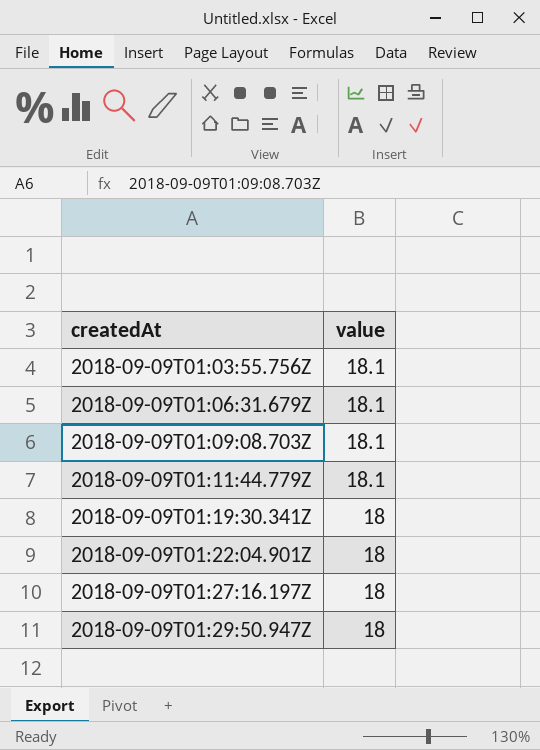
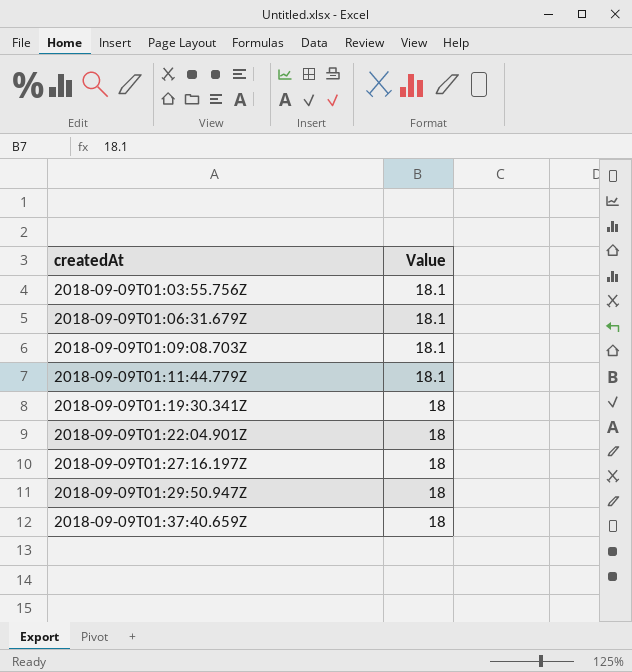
column name: value -> Value
row 2018-09-09T01:37:40.659Z: none -> 18

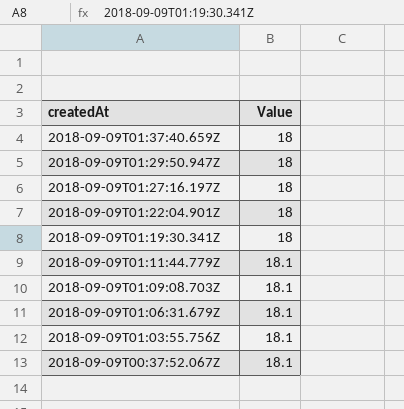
row order: createdAt ascending -> createdAt descending
row 2018-09-09T00:37:52.067Z: none -> 18.1

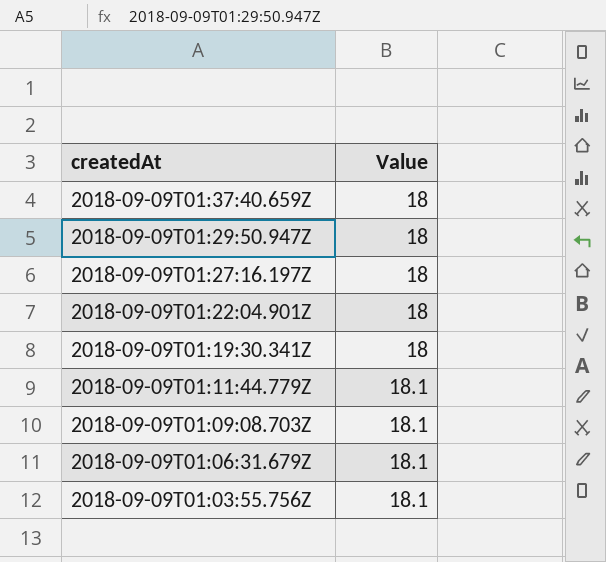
row 2018-09-09T00:37:52.067Z: 18.1 -> none

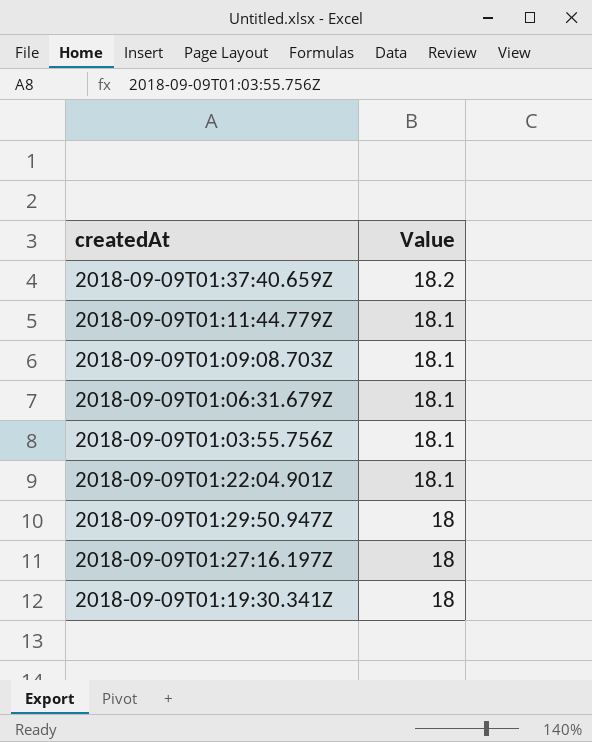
row order: createdAt descending -> Value descending
2018-09-09T01:37:40.659Z | Value: 18 -> 18.2
2018-09-09T01:22:04.901Z | Value: 18 -> 18.1

